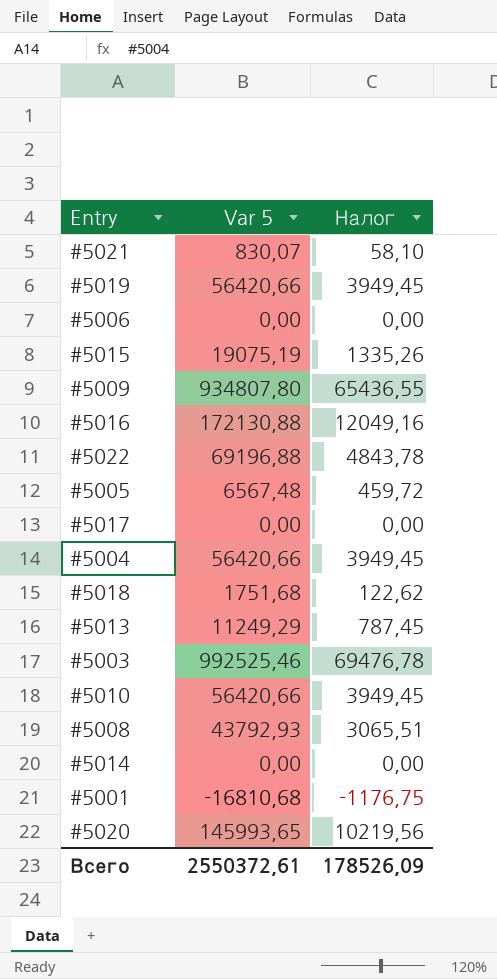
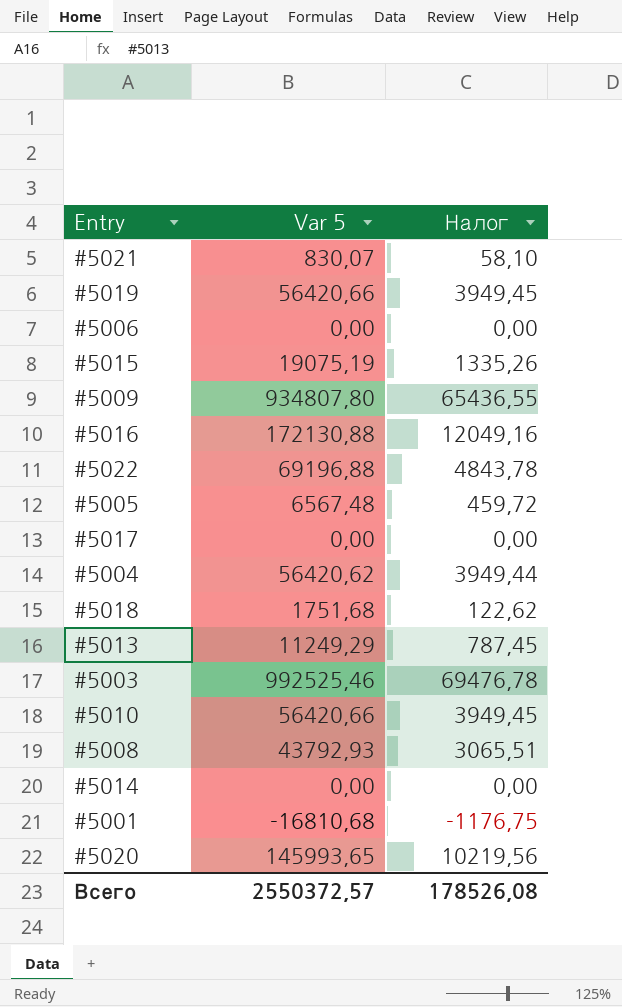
#5004 | Var 5: 56420,66 -> 56420,62
#5004 | Налог: 3949,45 -> 3949,44
Всего | Var 5: 2550372,61 -> 2550372,57
Всего | Налог: 178526,09 -> 178526,08

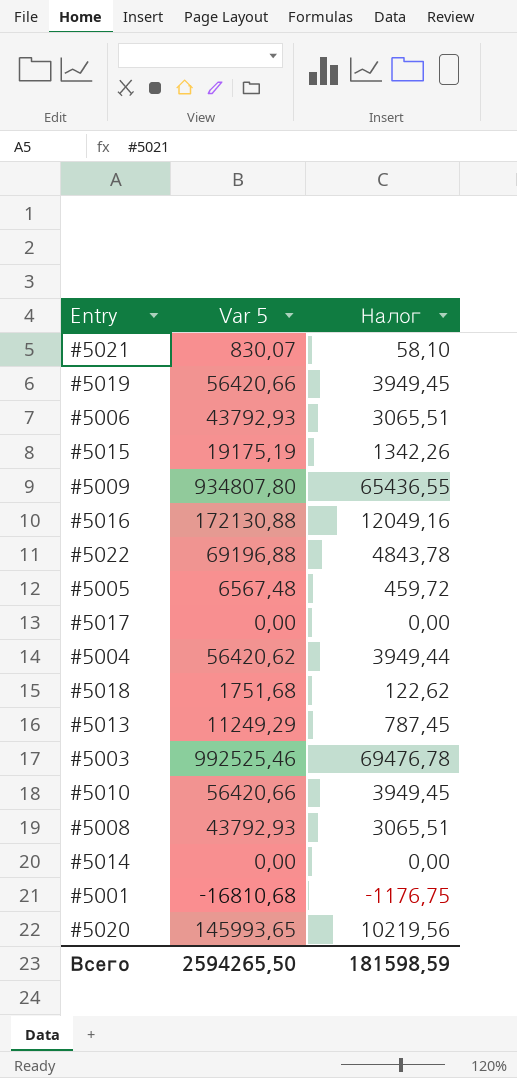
#5006 | Var 5: 0,00 -> 43792,93
#5006 | Налог: 0,00 -> 3065,51
#5015 | Var 5: 19075,19 -> 19175,19
#5015 | Налог: 1335,26 -> 1342,26
Всего | Var 5: 2550372,57 -> 2594265,50
Всего | Налог: 178526,08 -> 181598,59

